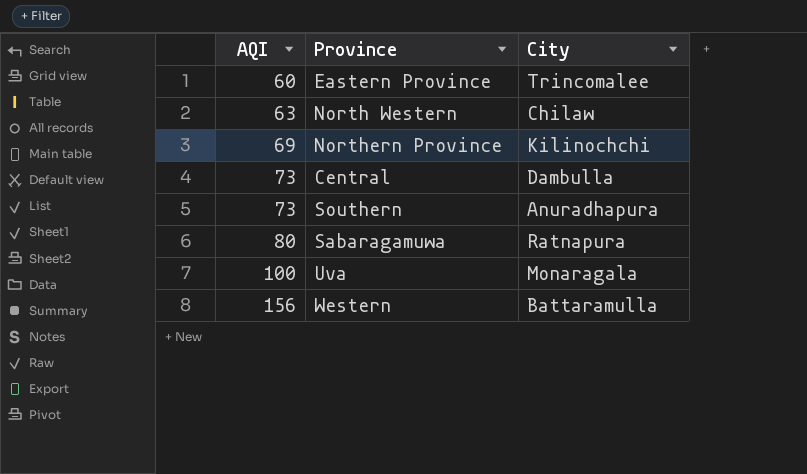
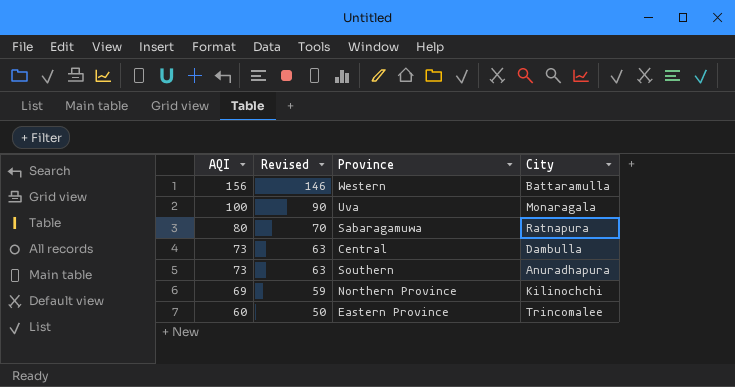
row order: AQI ascending -> AQI descending
column Revised | formula: none -> [AQI] - 10
row North Western: 63 | Chilaw -> none

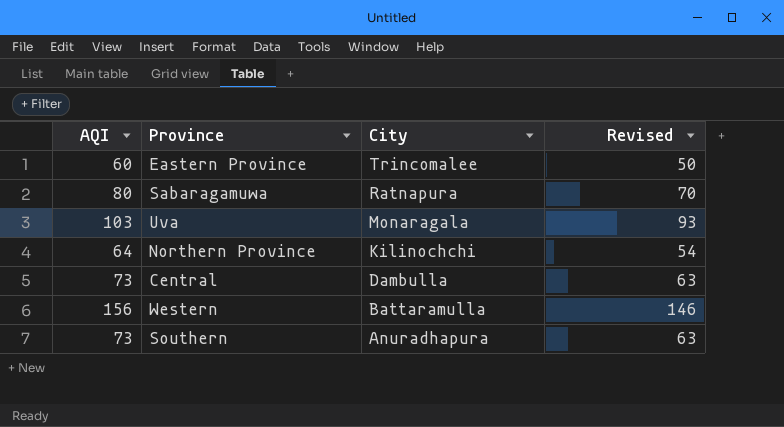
row order: AQI descending -> City descending
column Revised | position: 2 -> 4
Uva | AQI: 100 -> 103
Uva | Revised: 90 -> 93
Northern Province | AQI: 69 -> 64
Northern Province | Revised: 59 -> 54

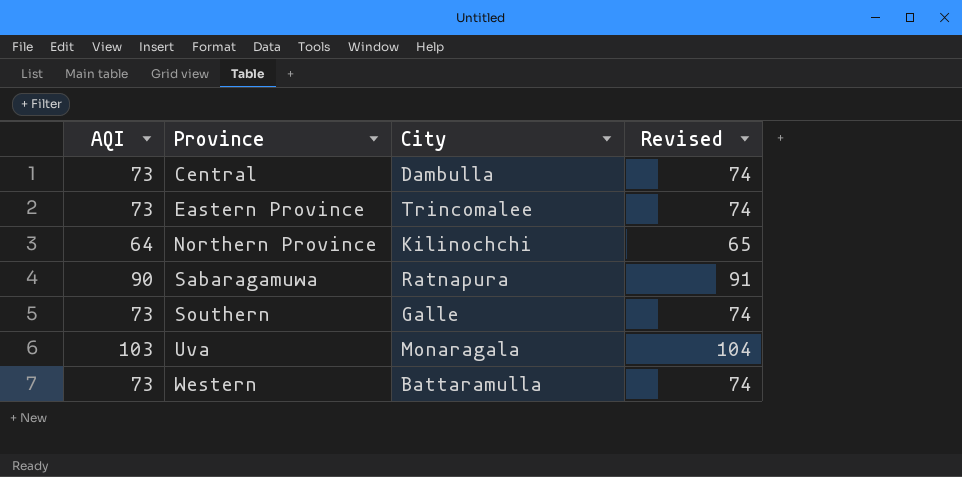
row order: City descending -> Province ascending
column Revised | formula: [AQI] - 10 -> [AQI] + 1
Eastern Province | AQI: 60 -> 73
Sabaragamuwa | AQI: 80 -> 90
Southern | City: Anuradhapura -> Galle
Western | AQI: 156 -> 73

